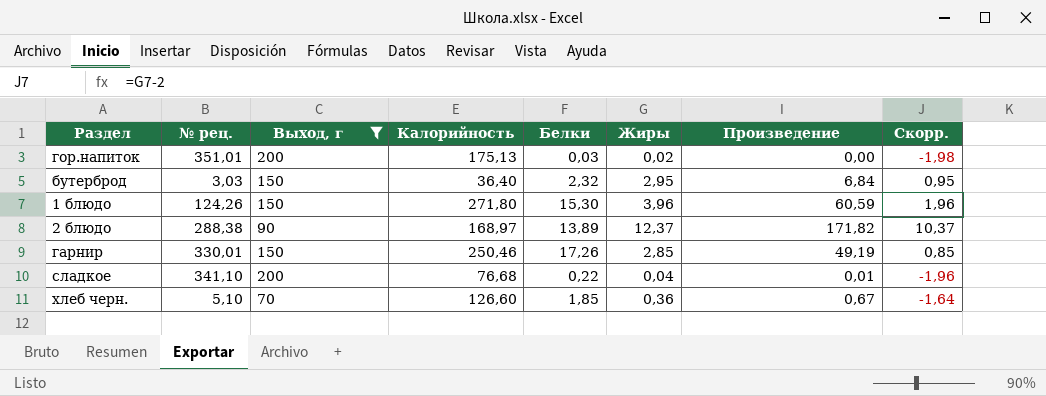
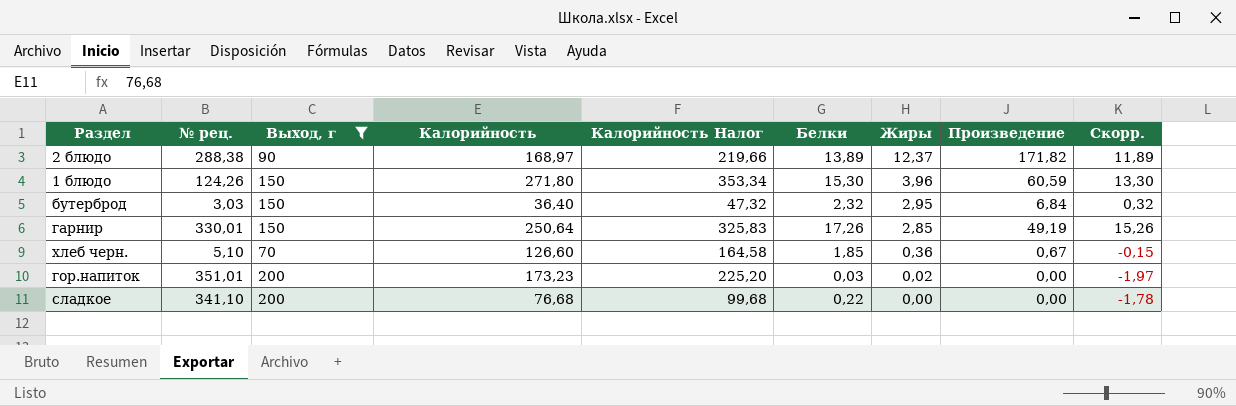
row order: none -> Жиры descending
column Калорийность Налог | formula: none -> [Калорийность] * 1,3
column Скорр. | formula: [Жиры] - 2 -> [Белки] - 2
гарнир | Калорийность: 250,46 -> 250,64
гор.напиток | Калорийность: 175,13 -> 173,23
сладкое | Жиры: 0,04 -> 0,00
сладкое | Произведение: 0,01 -> 0,00

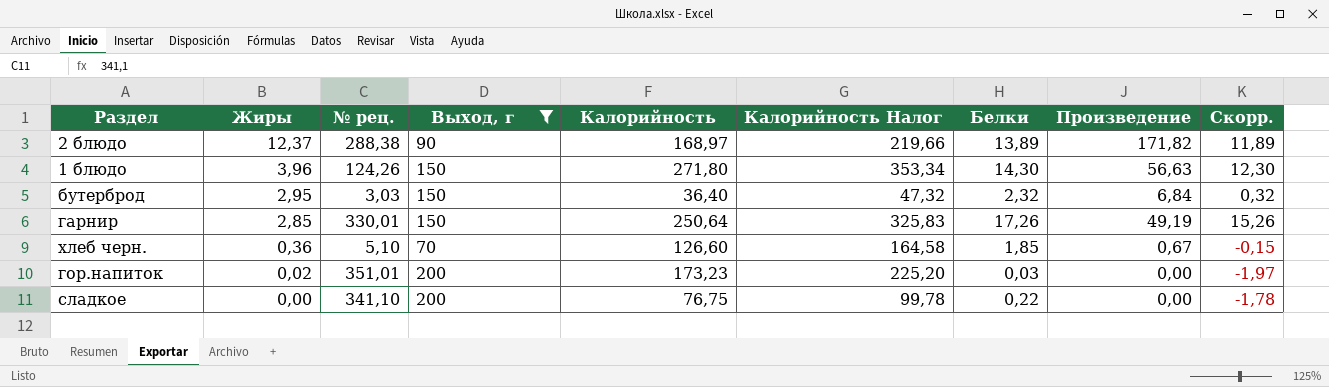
column Жиры | position: 7 -> 2
1 блюдо | Белки: 15,30 -> 14,30
1 блюдо | Произведение: 60,59 -> 56,63
1 блюдо | Скорр.: 13,30 -> 12,30
сладкое | Калорийность: 76,68 -> 76,75
сладкое | Калорийность Налог: 99,68 -> 99,78

